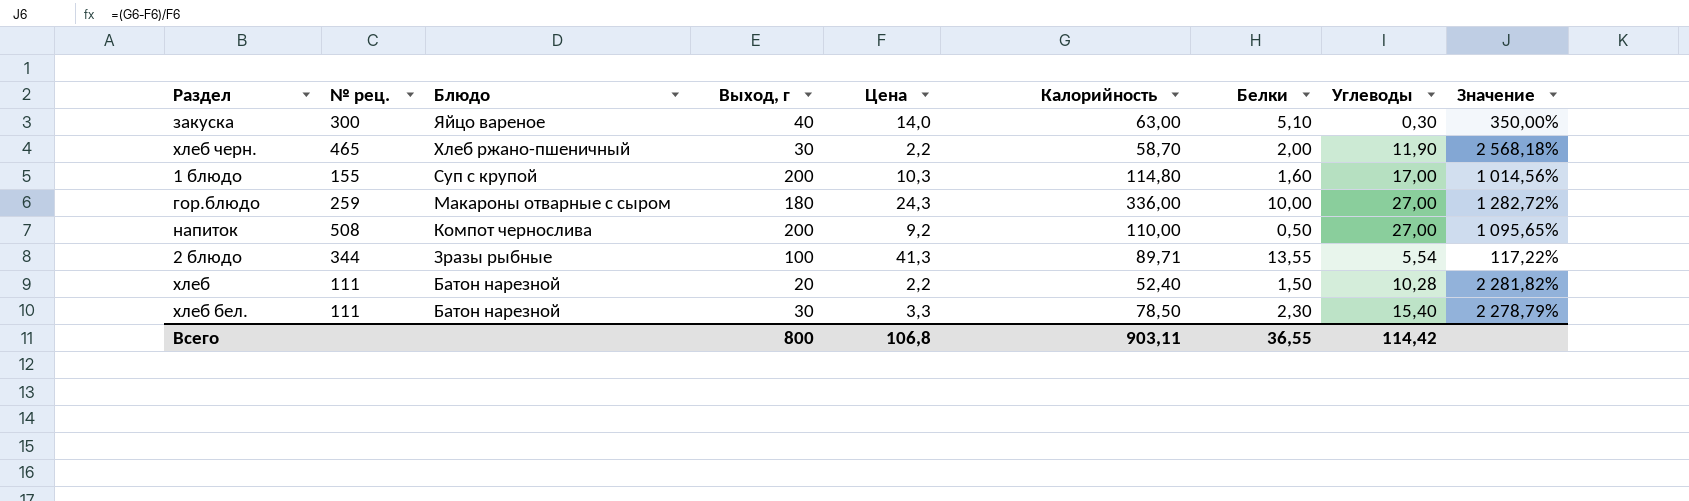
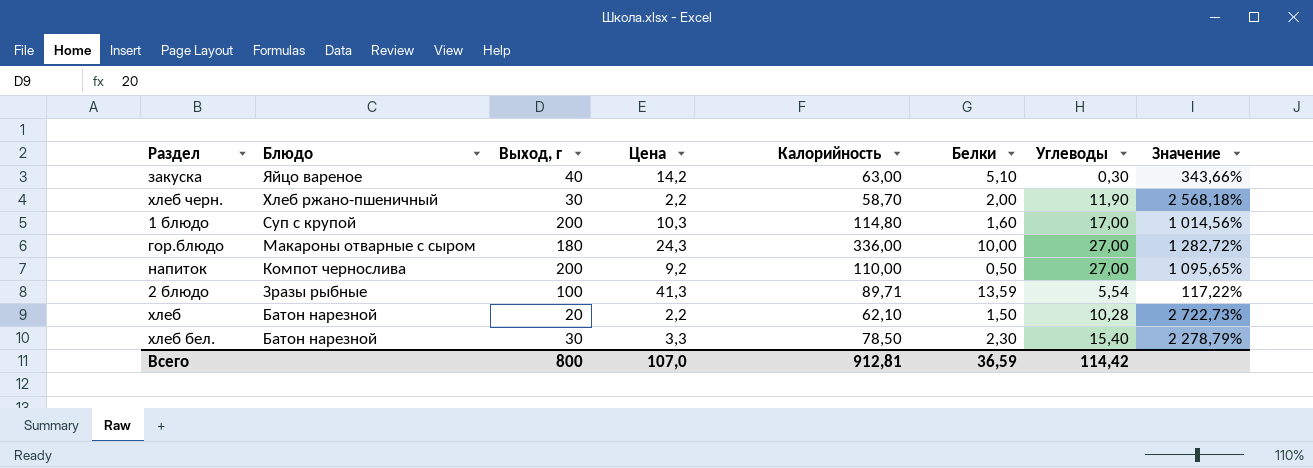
column № рец. | position: 2 -> none
закуска | Цена: 14,0 -> 14,2
закуска | Значение: 350,00% -> 343,66%
2 блюдо | Белки: 13,55 -> 13,59
хлеб | Калорийность: 52,40 -> 62,10
хлеб | Значение: 2 281,82% -> 2 722,73%
Всего | Цена: 106,8 -> 107,0
Всего | Калорийность: 903,11 -> 912,81
Всего | Белки: 36,55 -> 36,59

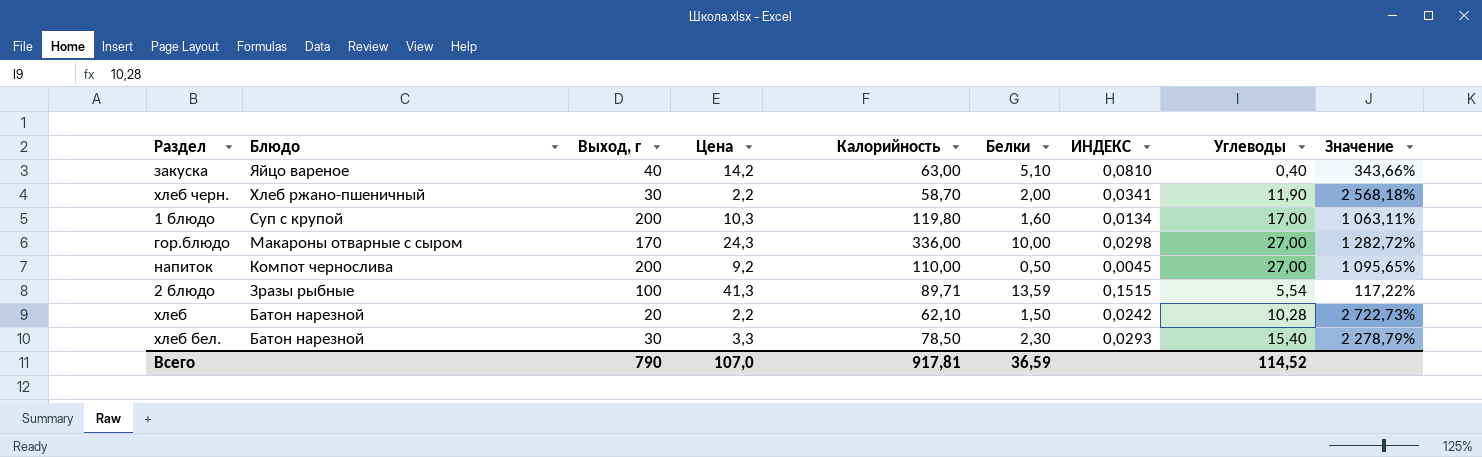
column ИНДЕКС | formula: none -> [Белки] / [Калорийность]
закуска | Углеводы: 0,30 -> 0,40
1 блюдо | Калорийность: 114,80 -> 119,80
1 блюдо | Значение: 1 014,56% -> 1 063,11%
гор.блюдо | Выход, г: 180 -> 170
Всего | Выход, г: 800 -> 790
Всего | Калорийность: 912,81 -> 917,81
Всего | Углеводы: 114,42 -> 114,52

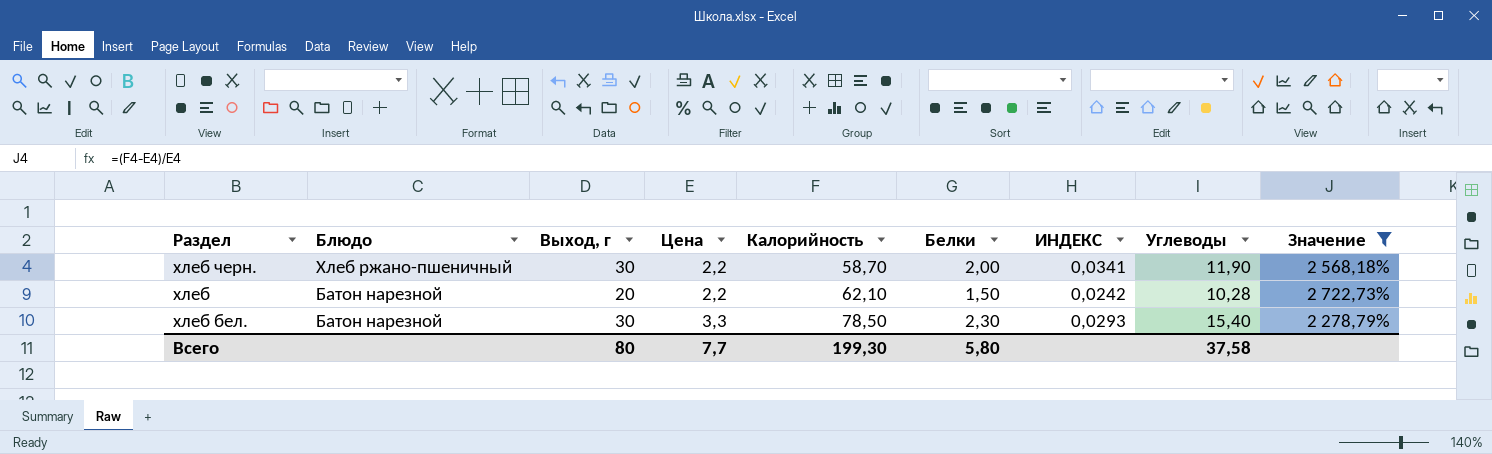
filter: none -> Значение >= 2 278,79%
Всего | Выход, г: 790 -> 80
Всего | Цена: 107,0 -> 7,7
Всего | Калорийность: 917,81 -> 199,30
Всего | Белки: 36,59 -> 5,80
Всего | Углеводы: 114,52 -> 37,58

